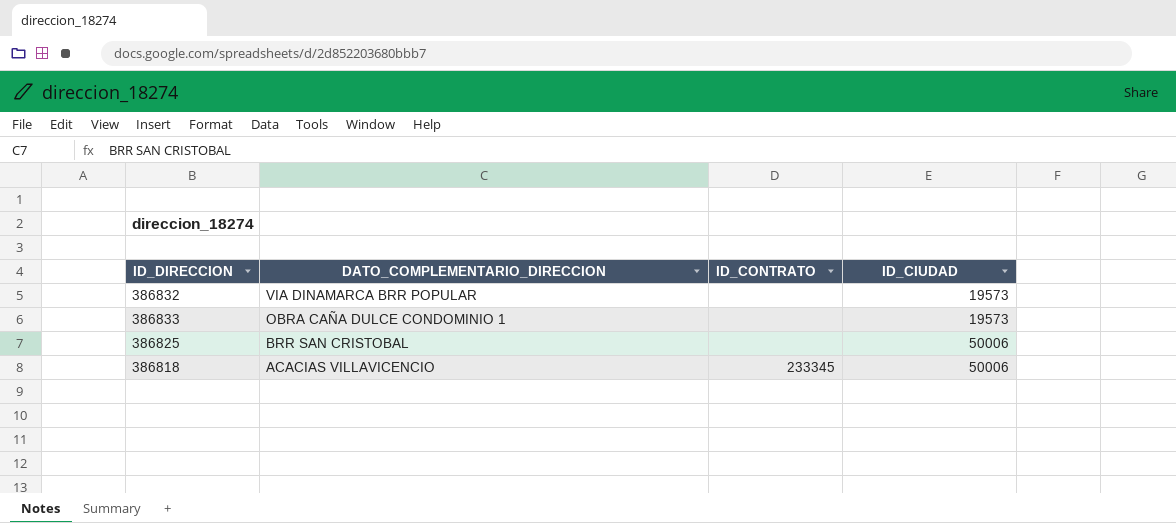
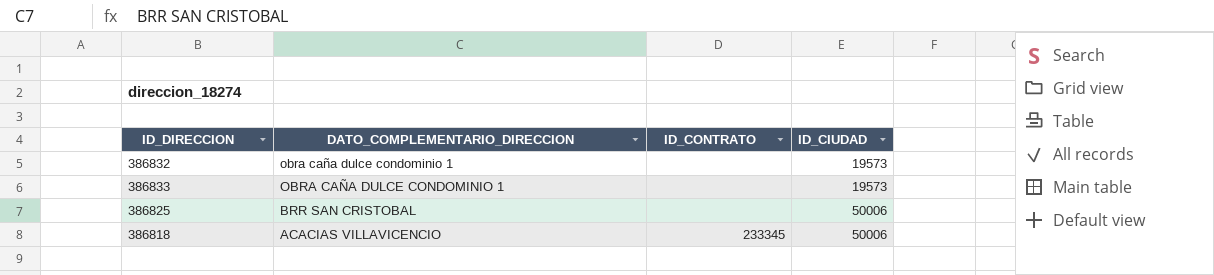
386832 | DATO_COMPLEMENTARIO_DIRECCION: VIA DINAMARCA BRR POPULAR -> obra caña dulce condominio 1

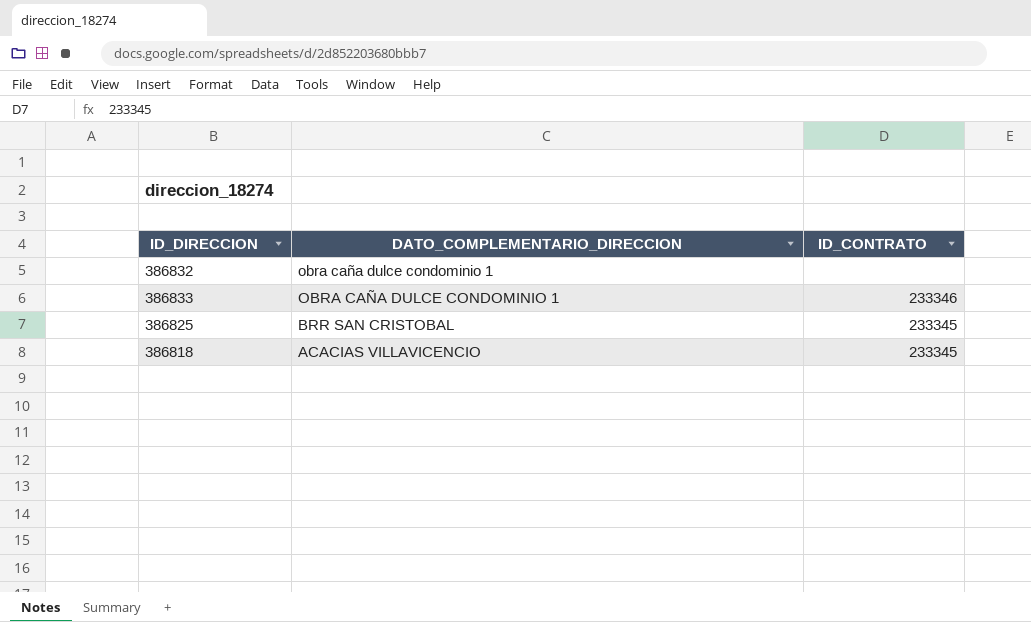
column ID_CIUDAD | position: 4 -> none
386833 | ID_CONTRATO: none -> 233346
386825 | ID_CONTRATO: none -> 233345

